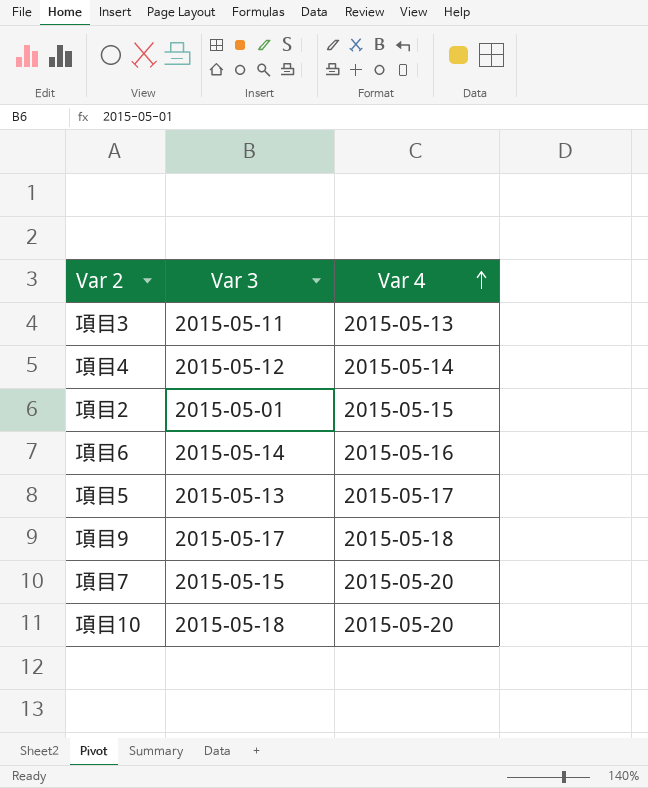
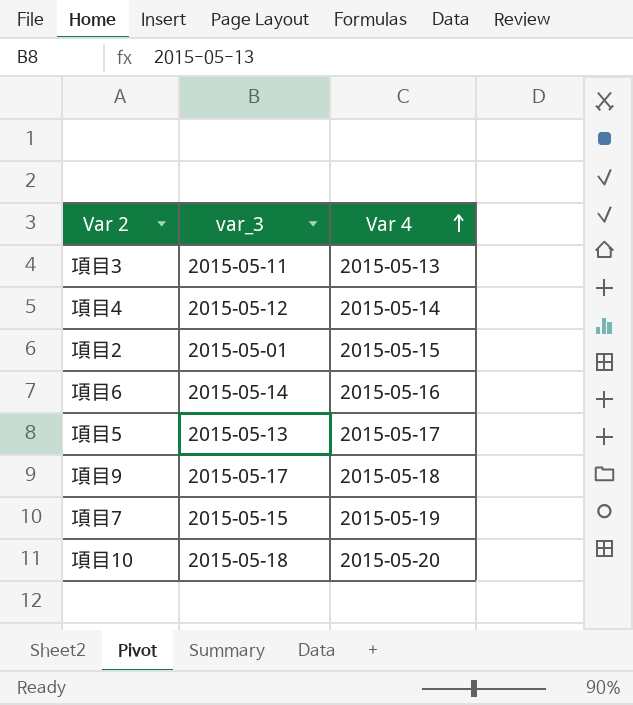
column name: Var 3 -> var_3
項目7 | Var 4: 2015-05-20 -> 2015-05-19

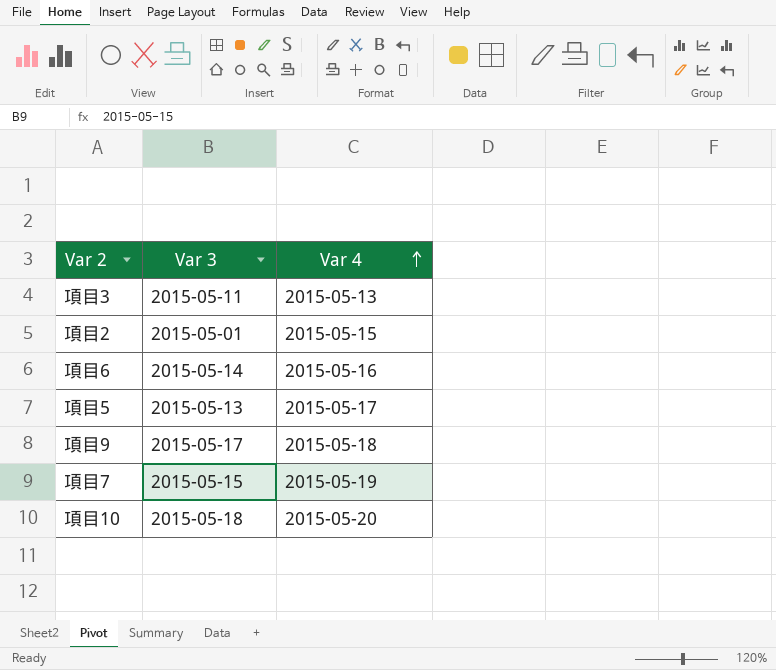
column name: var_3 -> Var 3
row 項目4: 2015-05-12 | 2015-05-14 -> none

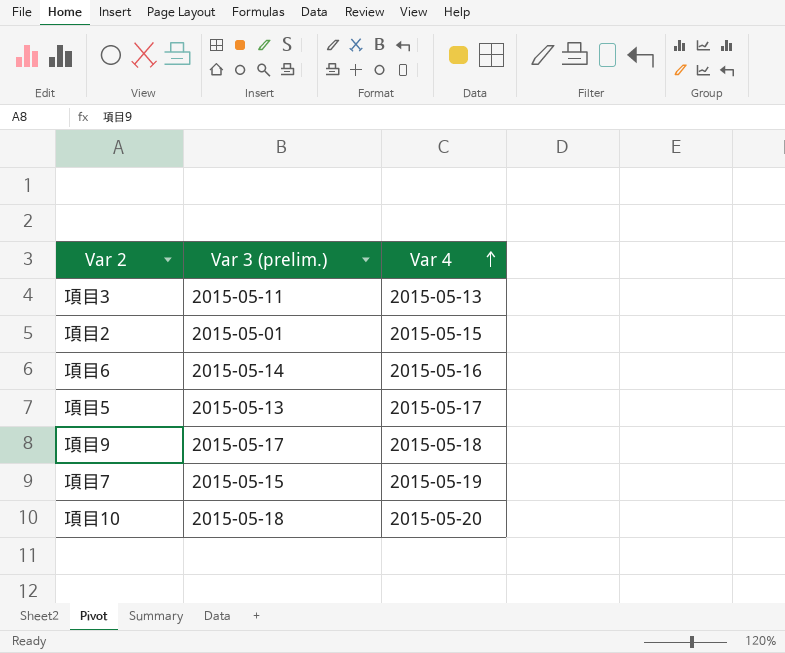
column name: Var 3 -> Var 3 (prelim.)

